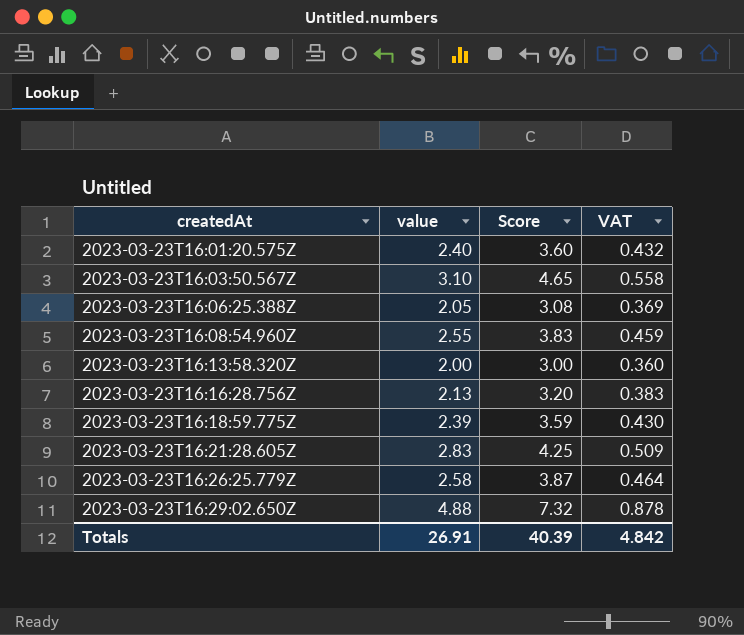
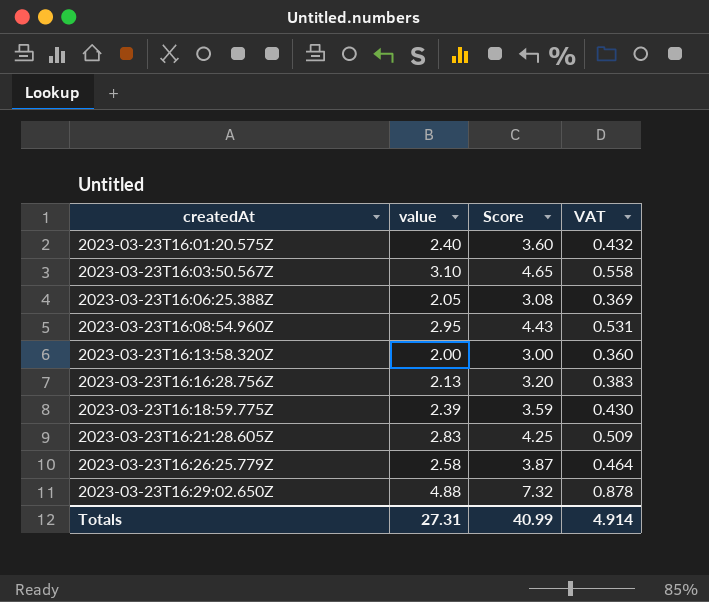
2023-03-23T16:08:54.960Z | value: 2.55 -> 2.95
2023-03-23T16:08:54.960Z | Score: 3.83 -> 4.43
2023-03-23T16:08:54.960Z | VAT: 0.459 -> 0.531
Totals | value: 26.91 -> 27.31
Totals | Score: 40.39 -> 40.99
Totals | VAT: 4.842 -> 4.914

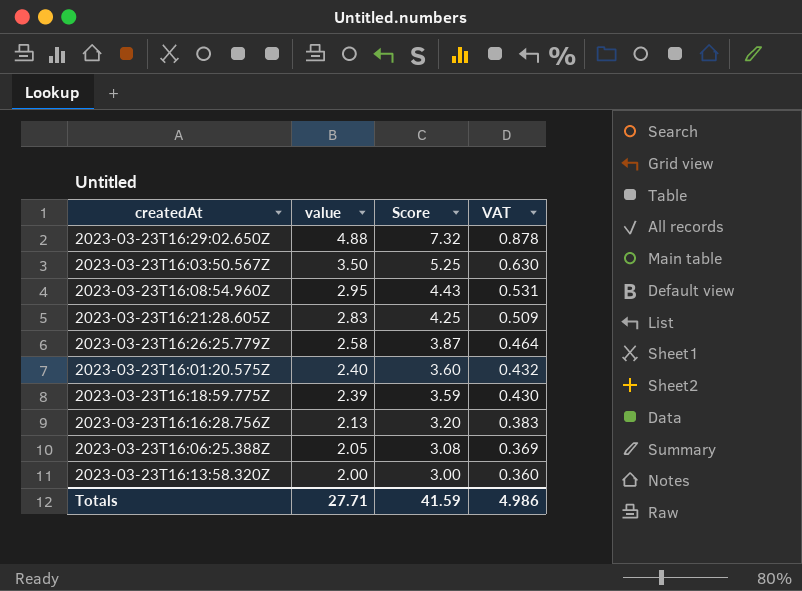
row order: createdAt ascending -> value descending
2023-03-23T16:03:50.567Z | value: 3.10 -> 3.50
2023-03-23T16:03:50.567Z | Score: 4.65 -> 5.25
2023-03-23T16:03:50.567Z | VAT: 0.558 -> 0.630
Totals | value: 27.31 -> 27.71
Totals | Score: 40.99 -> 41.59
Totals | VAT: 4.914 -> 4.986

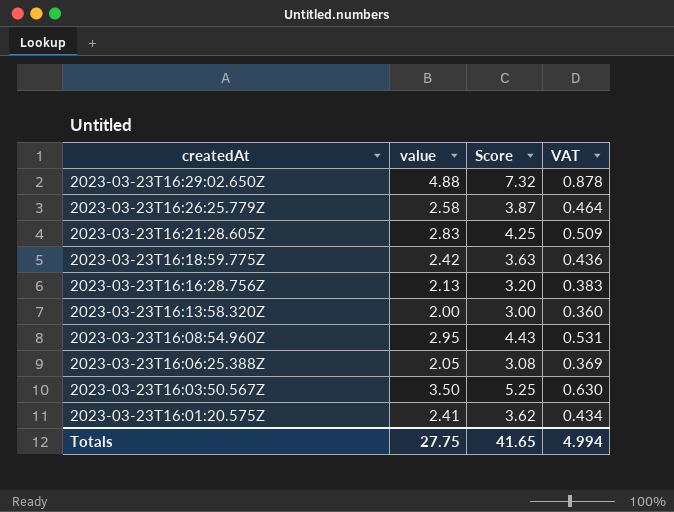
row order: value descending -> createdAt descending
2023-03-23T16:18:59.775Z | value: 2.39 -> 2.42
2023-03-23T16:18:59.775Z | Score: 3.59 -> 3.63
2023-03-23T16:18:59.775Z | VAT: 0.430 -> 0.436
2023-03-23T16:01:20.575Z | value: 2.40 -> 2.41
2023-03-23T16:01:20.575Z | Score: 3.60 -> 3.62
2023-03-23T16:01:20.575Z | VAT: 0.432 -> 0.434
Totals | value: 27.71 -> 27.75
Totals | Score: 41.59 -> 41.65
Totals | VAT: 4.986 -> 4.994

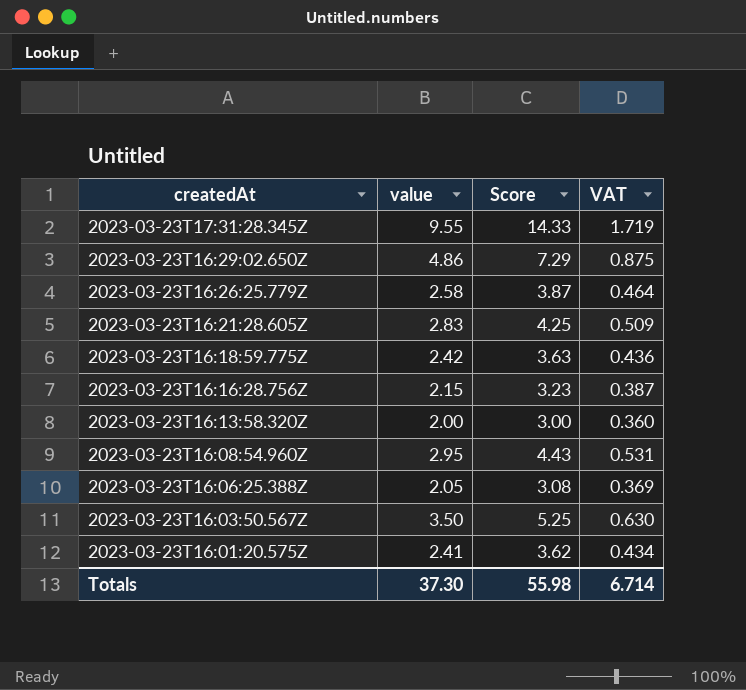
row 2023-03-23T17:31:28.345Z: none -> 9.55 | 14.33 | 1.719
2023-03-23T16:29:02.650Z | value: 4.88 -> 4.86
2023-03-23T16:29:02.650Z | Score: 7.32 -> 7.29
2023-03-23T16:29:02.650Z | VAT: 0.878 -> 0.875
2023-03-23T16:16:28.756Z | value: 2.13 -> 2.15
2023-03-23T16:16:28.756Z | Score: 3.20 -> 3.23
2023-03-23T16:16:28.756Z | VAT: 0.383 -> 0.387
Totals | value: 27.75 -> 37.30
Totals | Score: 41.65 -> 55.98
Totals | VAT: 4.994 -> 6.714

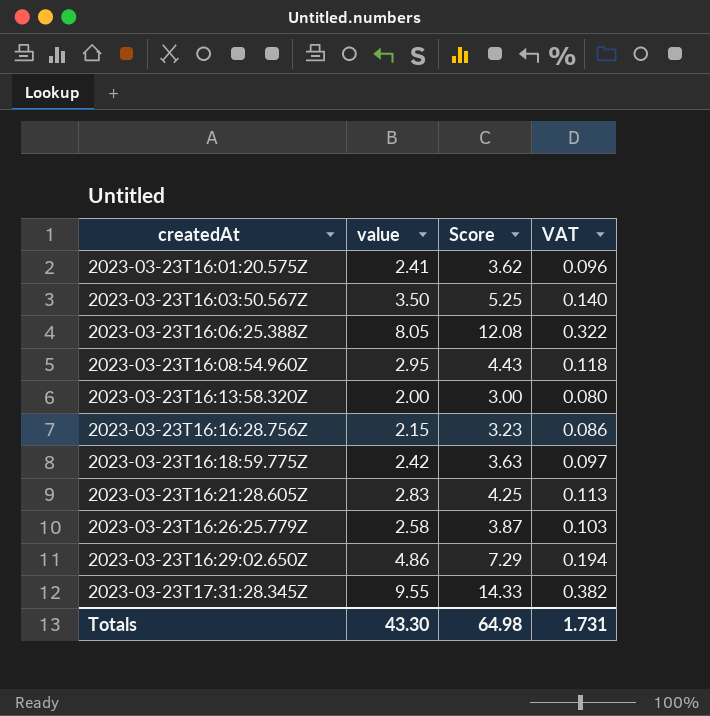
row order: createdAt descending -> createdAt ascending
column VAT | formula: [value] * 0.18 -> [value] * 0.04
2023-03-23T16:06:25.388Z | value: 2.05 -> 8.05
2023-03-23T16:06:25.388Z | Score: 3.08 -> 12.08
Totals | value: 37.30 -> 43.30
Totals | Score: 55.98 -> 64.98
Totals | VAT: 6.714 -> 1.731

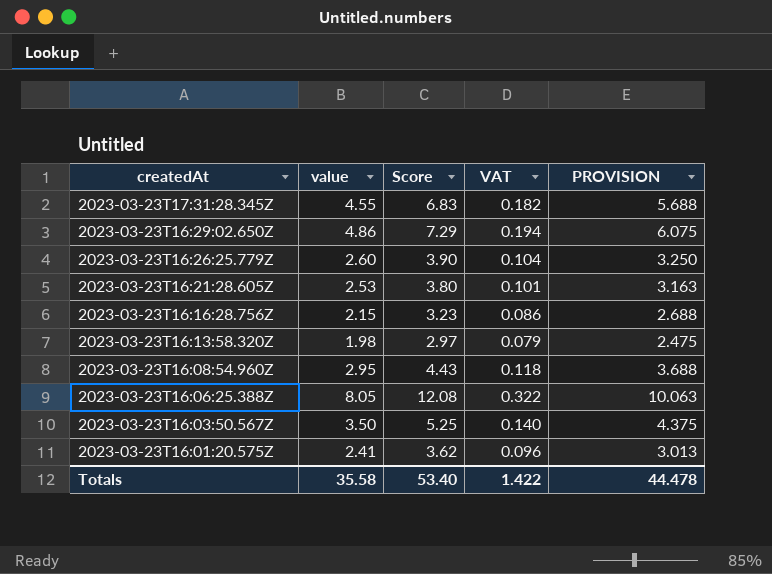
row order: createdAt ascending -> createdAt descending
column PROVISION | formula: none -> [value] * 1.25
row 2023-03-23T16:18:59.775Z: 2.42 | 3.63 | 0.097 -> none
2023-03-23T17:31:28.345Z | value: 9.55 -> 4.55
2023-03-23T17:31:28.345Z | Score: 14.33 -> 6.83
2023-03-23T17:31:28.345Z | VAT: 0.382 -> 0.182
2023-03-23T16:26:25.779Z | value: 2.58 -> 2.60
2023-03-23T16:26:25.779Z | Score: 3.87 -> 3.90
2023-03-23T16:26:25.779Z | VAT: 0.103 -> 0.104
2023-03-23T16:21:28.605Z | value: 2.83 -> 2.53
2023-03-23T16:21:28.605Z | Score: 4.25 -> 3.80
2023-03-23T16:21:28.605Z | VAT: 0.113 -> 0.101
2023-03-23T16:13:58.320Z | value: 2.00 -> 1.98
2023-03-23T16:13:58.320Z | Score: 3.00 -> 2.97
2023-03-23T16:13:58.320Z | VAT: 0.080 -> 0.079
Totals | value: 43.30 -> 35.58
Totals | Score: 64.98 -> 53.40
Totals | VAT: 1.731 -> 1.422

